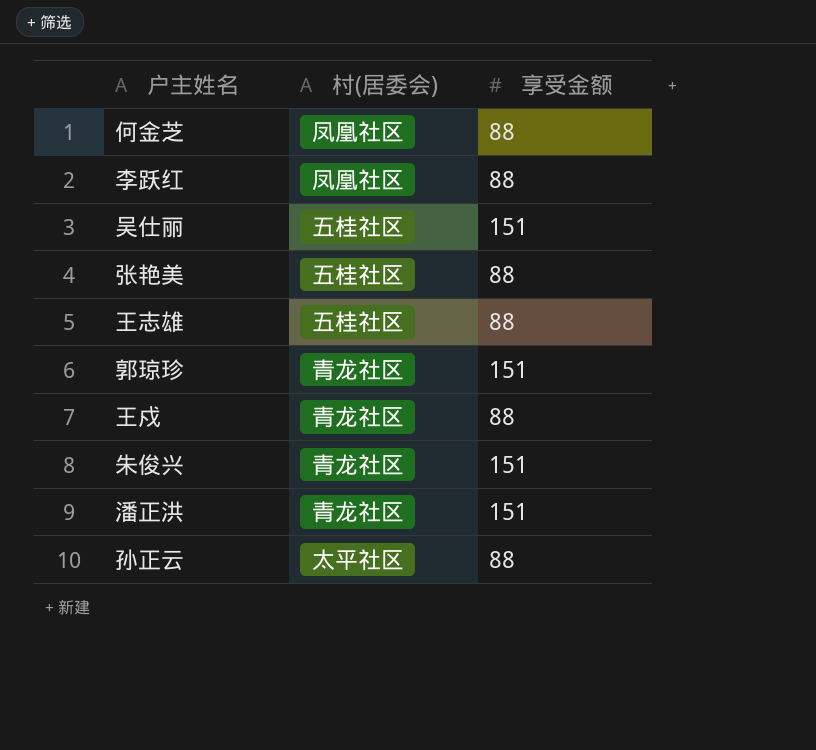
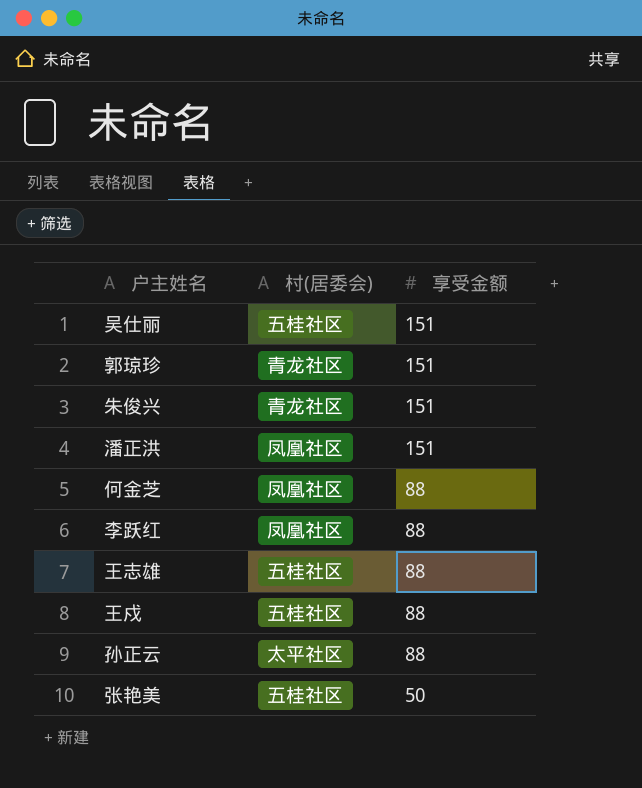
row order: none -> 享受金额 descending
潘正洪 | 村(居委会): 青龙社区 -> 凤凰社区
王戍 | 村(居委会): 青龙社区 -> 五桂社区
张艳美 | 享受金额: 88 -> 50

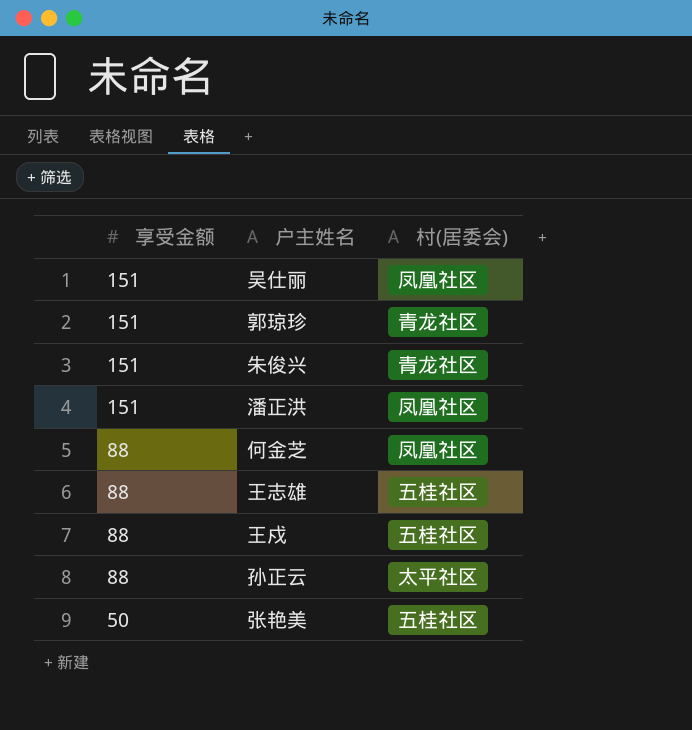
column 享受金额 | position: 3 -> 1
row 李跃红: 凤凰社区 | 88 -> none
吴仕丽 | 村(居委会): 五桂社区 -> 凤凰社区

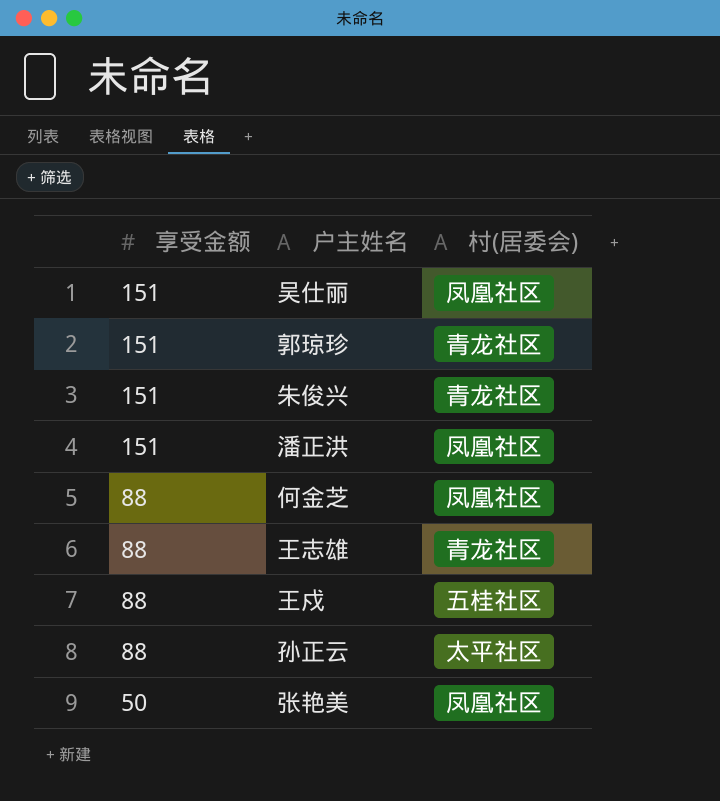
王志雄 | 村(居委会): 五桂社区 -> 青龙社区
张艳美 | 村(居委会): 五桂社区 -> 凤凰社区

